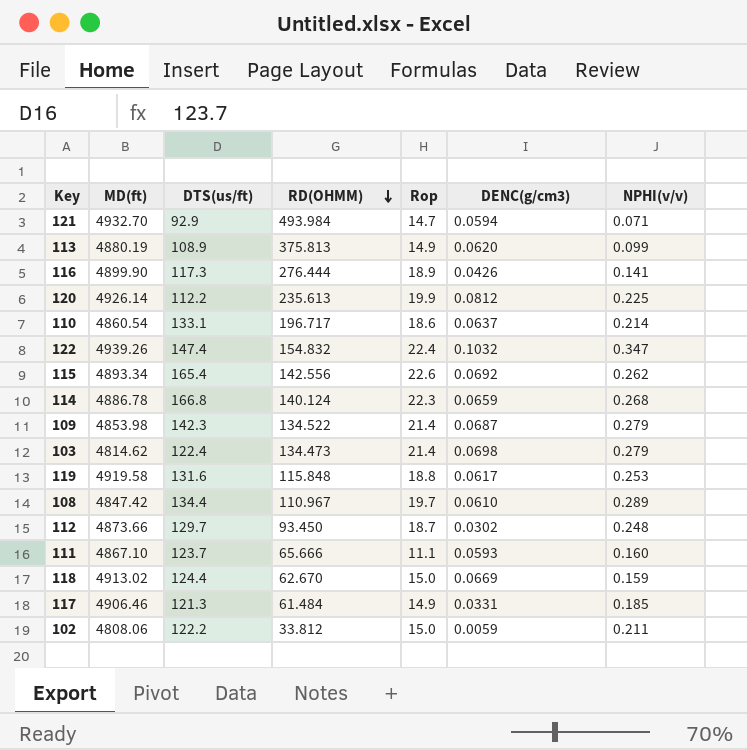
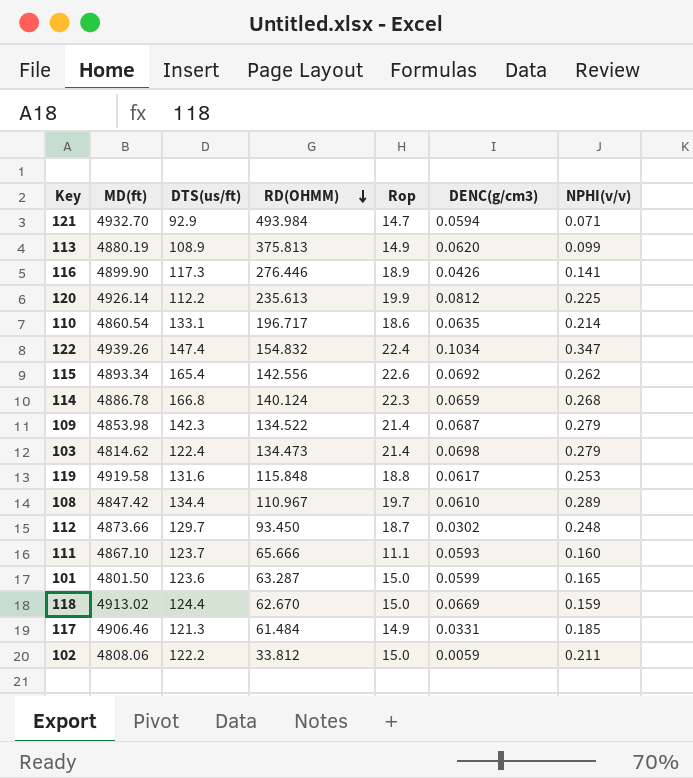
116 | RD(OHMM): 276.444 -> 276.446
110 | DENC(g/cm3): 0.0637 -> 0.0635
122 | DENC(g/cm3): 0.1032 -> 0.1034
row 101: none -> 4801.50 | 123.6 | 63.287 | 15.0 | 0.0599 | 0.165

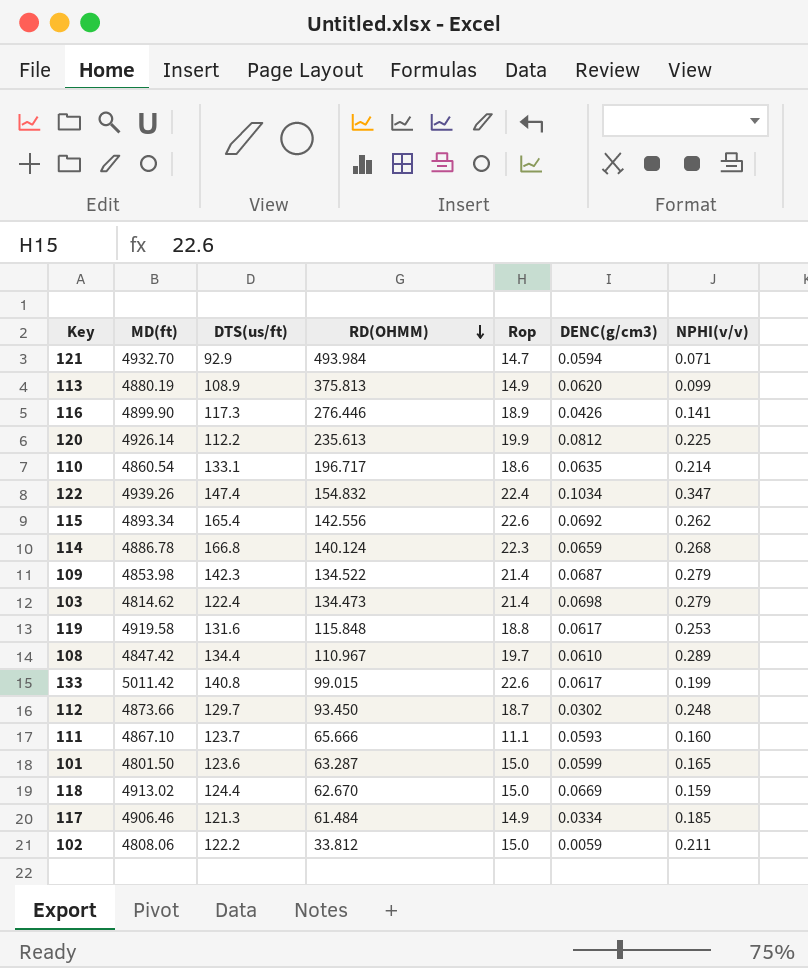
row 133: none -> 5011.42 | 140.8 | 99.015 | 22.6 | 0.0617 | 0.199
117 | DENC(g/cm3): 0.0331 -> 0.0334

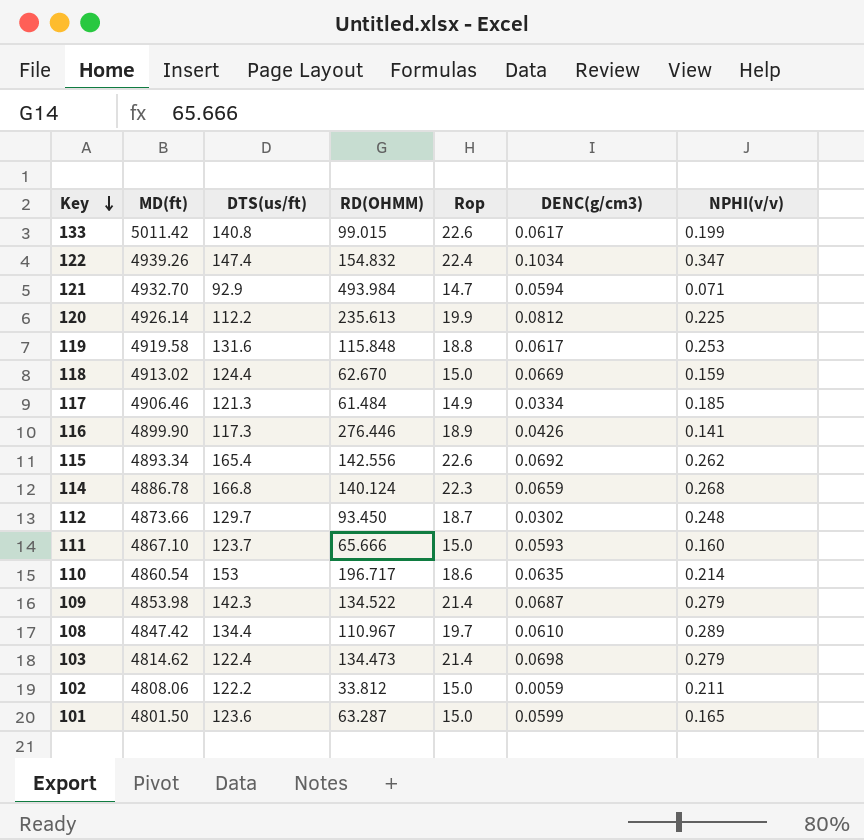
row order: RD(OHMM) descending -> Key descending
row 113: 4880.19 | 108.9 | 375.813 | 14.9 | 0.0620 | 0.099 -> none
111 | Rop: 11.1 -> 15.0
110 | DTS(us/ft): 133.1 -> 153

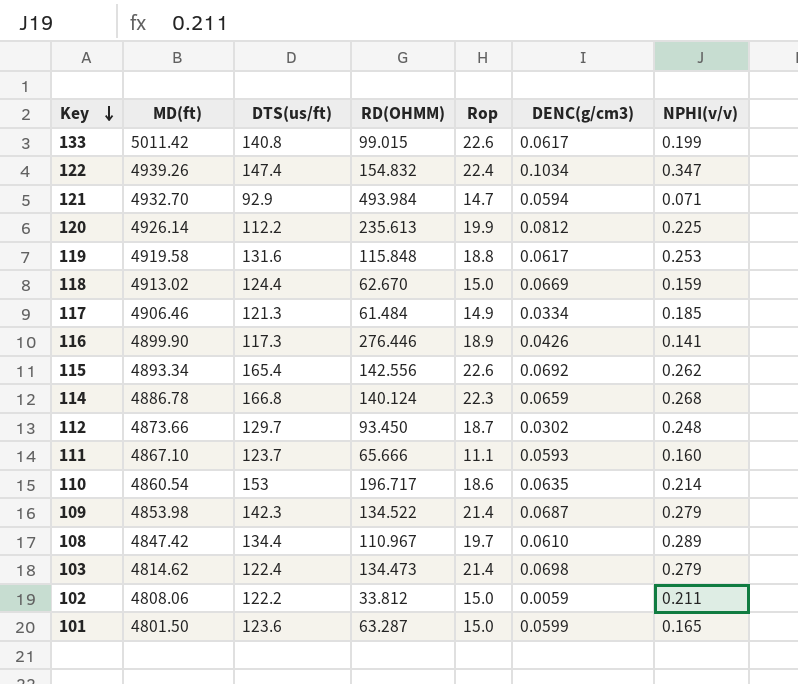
111 | Rop: 15.0 -> 11.1

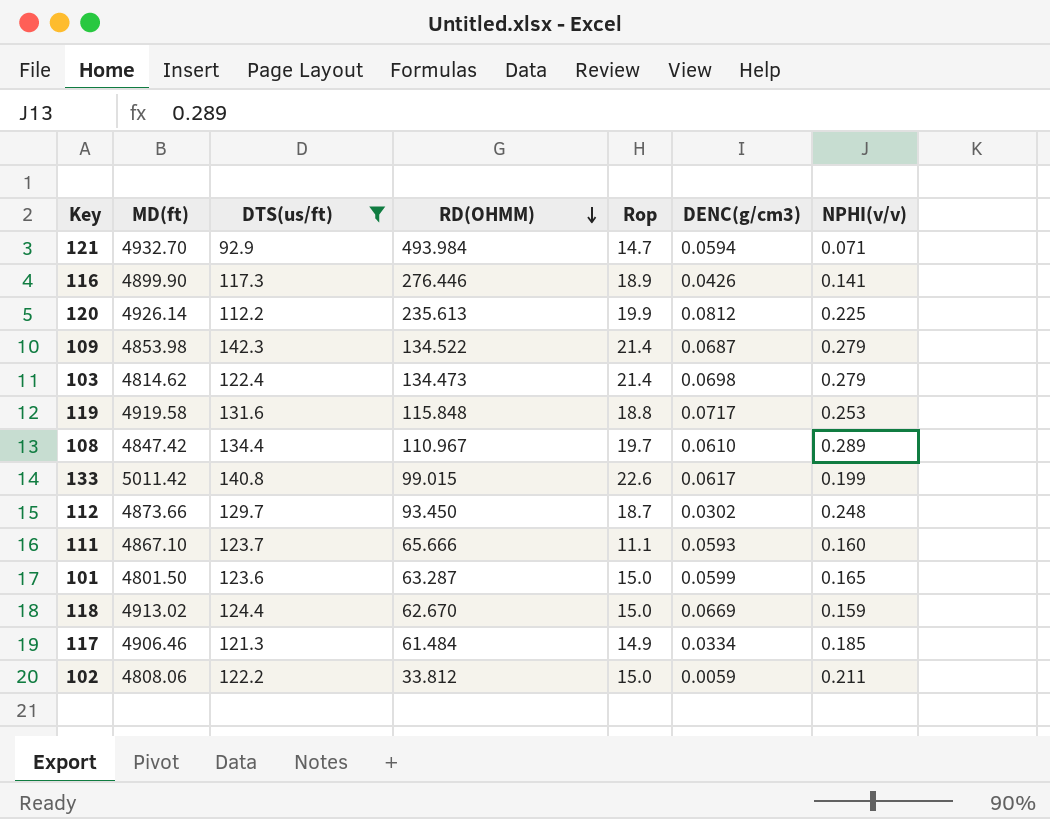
filter: none -> DTS(us/ft) <= 142.3
row order: Key descending -> RD(OHMM) descending
119 | DENC(g/cm3): 0.0617 -> 0.0717

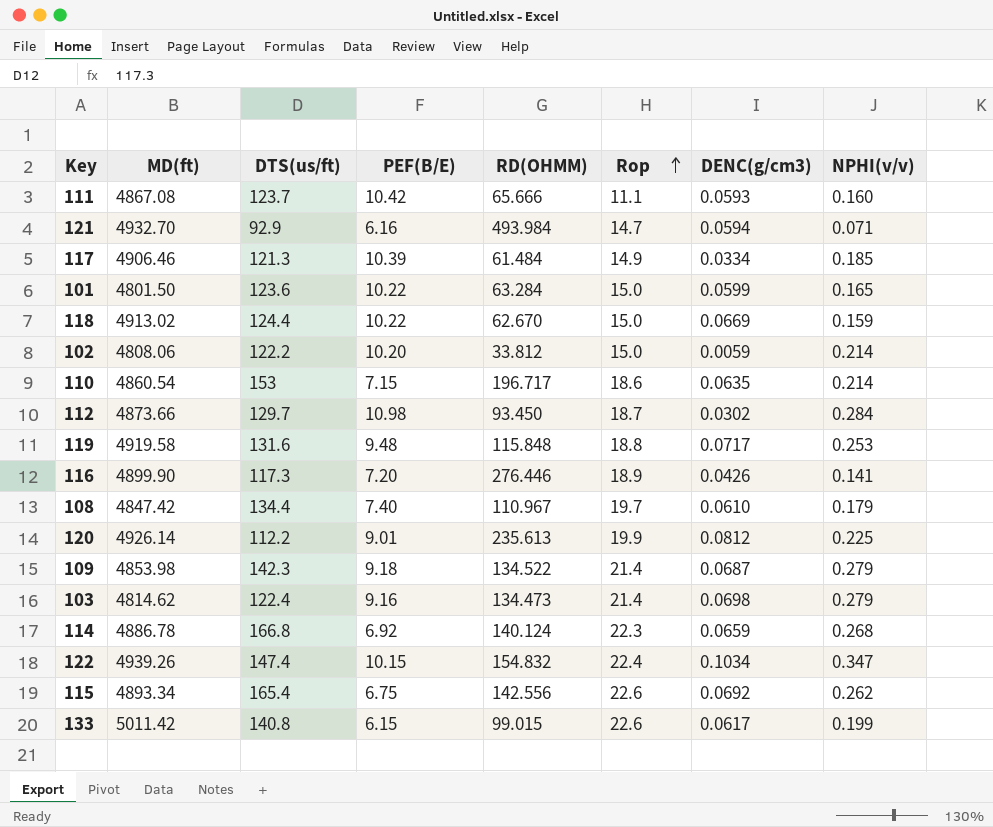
filter: DTS(us/ft) <= 142.3 -> none
row order: RD(OHMM) descending -> Rop ascending
column PEF(B/E) | position: none -> 4
111 | MD(ft): 4867.10 -> 4867.08
101 | RD(OHMM): 63.287 -> 63.284
102 | NPHI(v/v): 0.211 -> 0.214
112 | NPHI(v/v): 0.248 -> 0.284
108 | NPHI(v/v): 0.289 -> 0.179

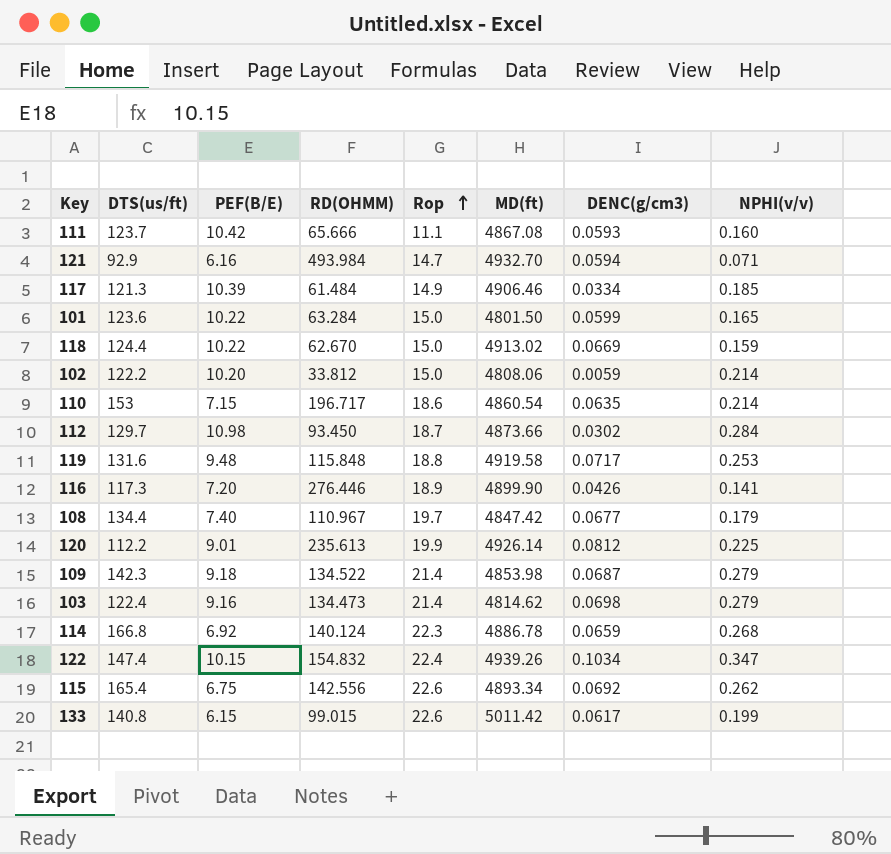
column MD(ft) | position: 2 -> 6
108 | DENC(g/cm3): 0.0610 -> 0.0677

